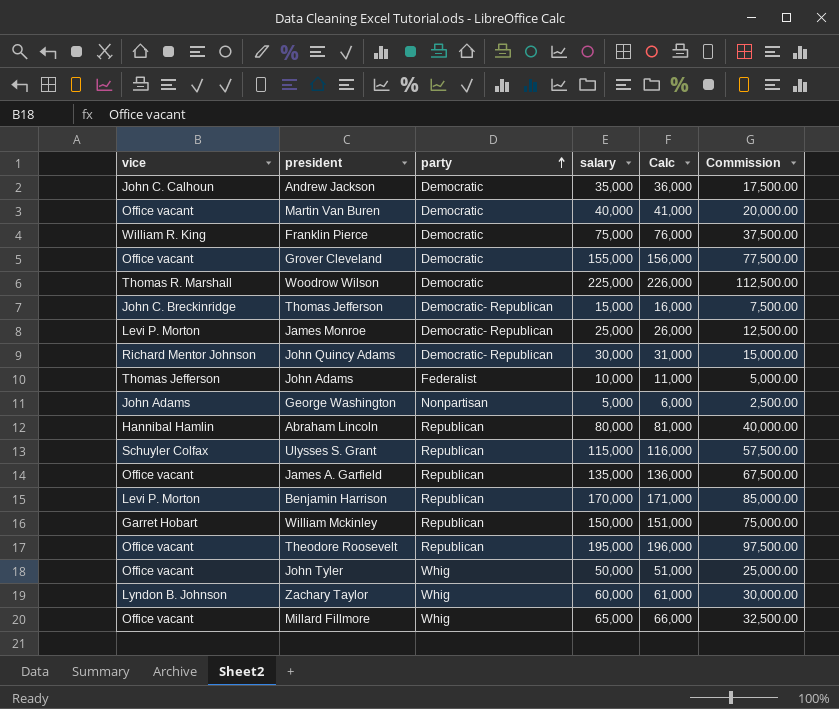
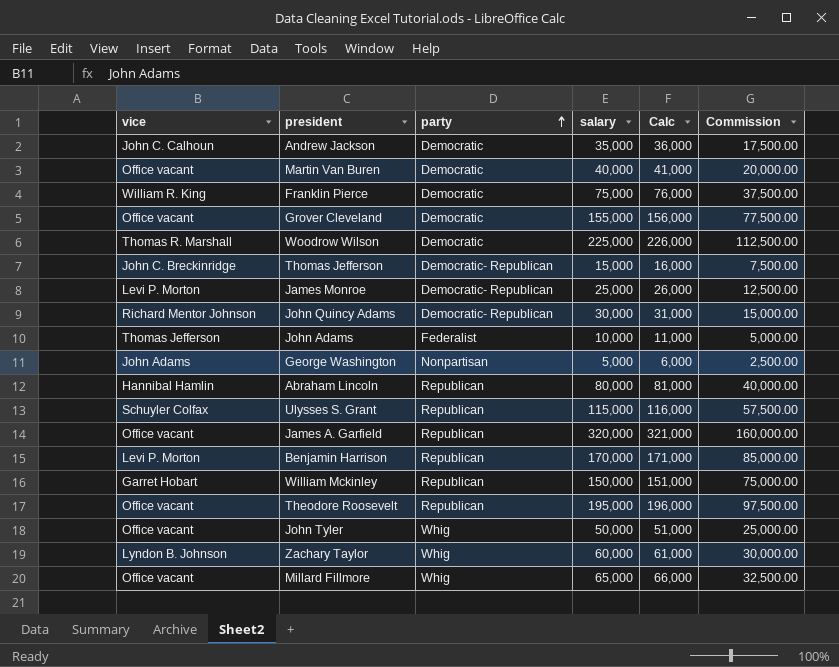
James A. Garfield | salary: 135,000 -> 320,000
James A. Garfield | Calc: 136,000 -> 321,000
James A. Garfield | Commission: 67,500.00 -> 160,000.00

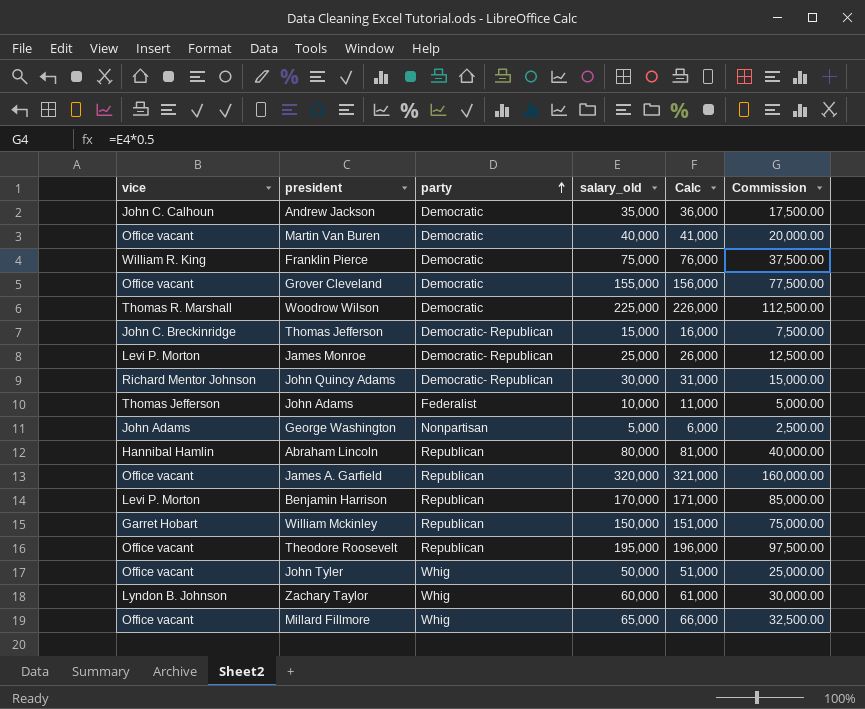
column name: salary -> salary_old
row Ulysses S. Grant: Schuyler Colfax | Republican | 115,000 | 116,000 | 57,500.00 -> none

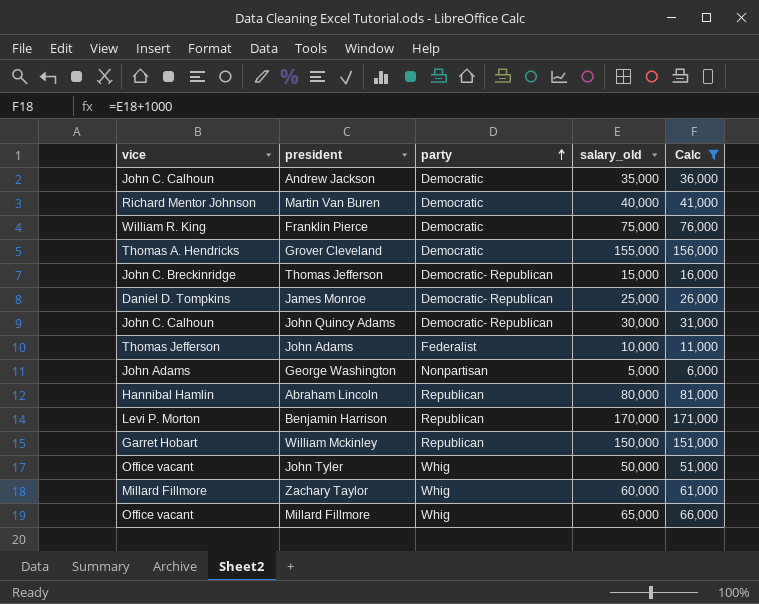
filter: none -> Calc <= 171,000
column Commission | formula: [salary_old] * 0.5 -> none
Martin Van Buren | vice: Office vacant -> Richard Mentor Johnson
Grover Cleveland | vice: Office vacant -> Thomas A. Hendricks
James Monroe | vice: Levi P. Morton -> Daniel D. Tompkins
John Quincy Adams | vice: Richard Mentor Johnson -> John C. Calhoun
Zachary Taylor | vice: Lyndon B. Johnson -> Millard Fillmore

